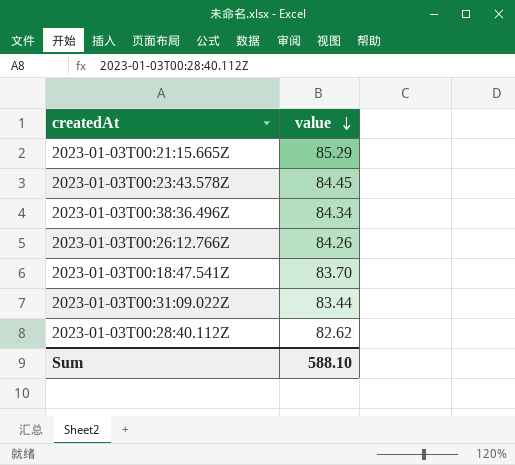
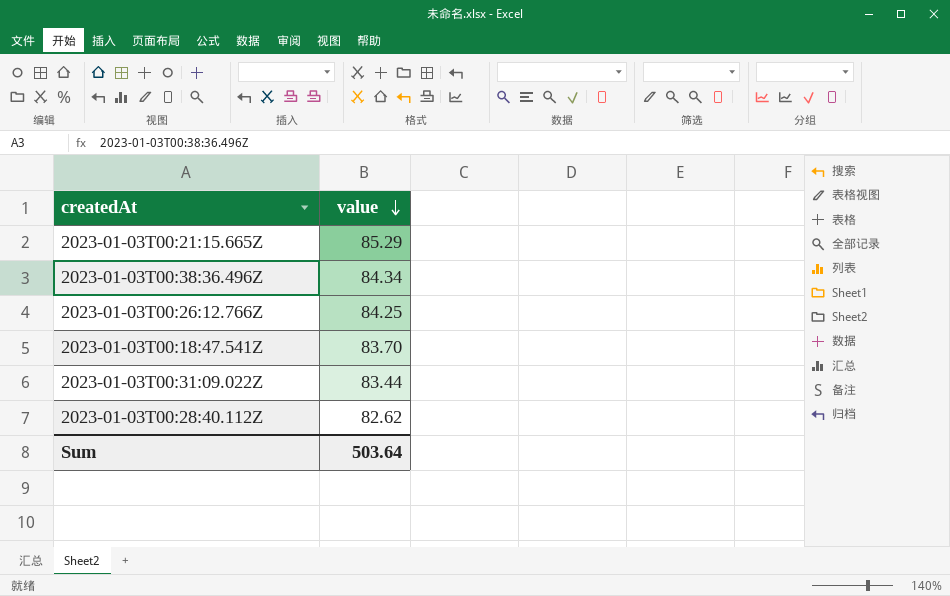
row 2023-01-03T00:23:43.578Z: 84.45 -> none
2023-01-03T00:26:12.766Z | value: 84.26 -> 84.25
Sum | value: 588.10 -> 503.64

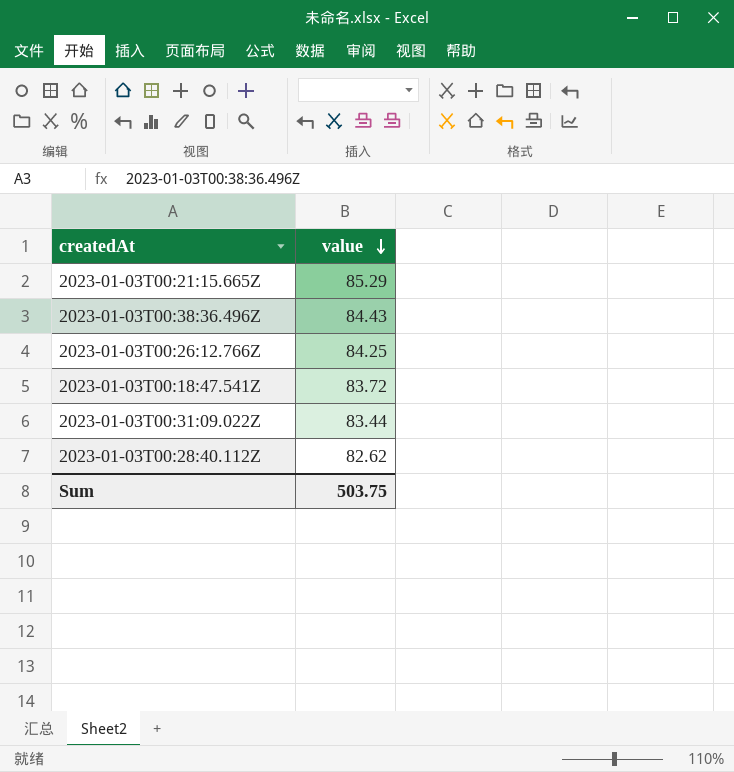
2023-01-03T00:38:36.496Z | value: 84.34 -> 84.43
2023-01-03T00:18:47.541Z | value: 83.70 -> 83.72
Sum | value: 503.64 -> 503.75

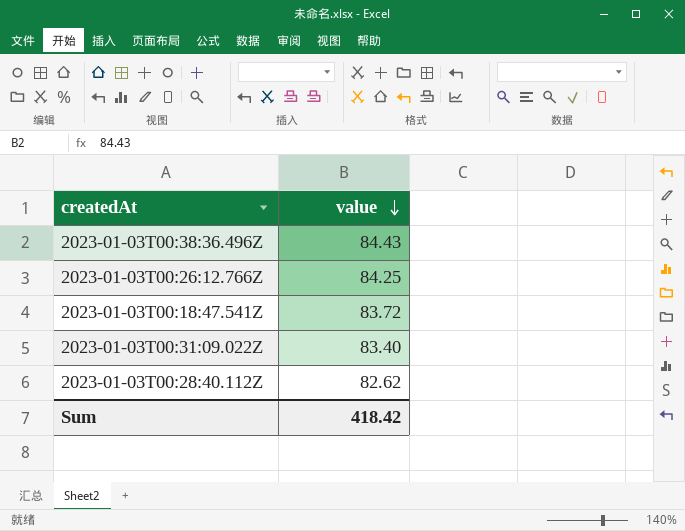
row 2023-01-03T00:21:15.665Z: 85.29 -> none
2023-01-03T00:31:09.022Z | value: 83.44 -> 83.40
Sum | value: 503.75 -> 418.42

